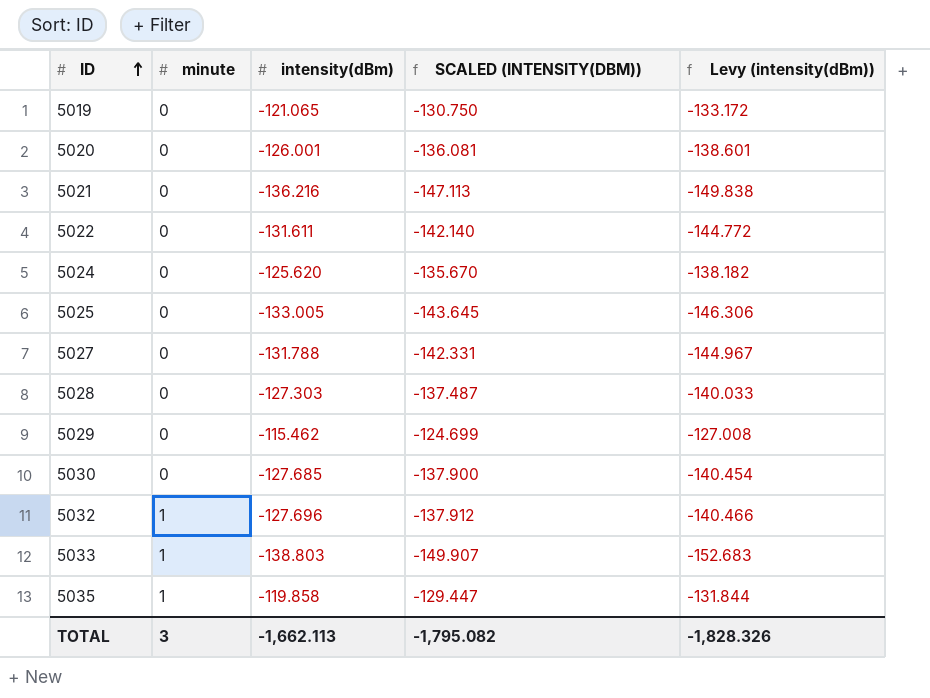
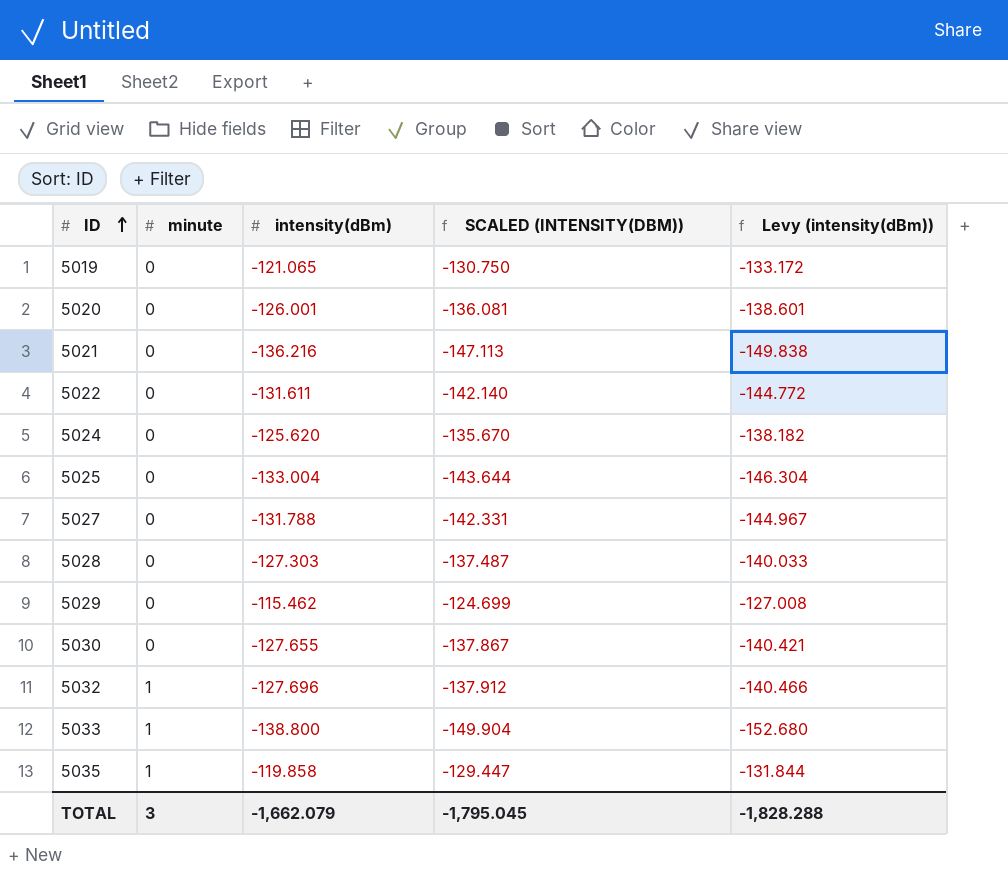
5025 | intensity(dBm): -133.005 -> -133.004
5025 | SCALED (INTENSITY(DBM)): -143.645 -> -143.644
5025 | Levy (intensity(dBm)): -146.306 -> -146.304
5030 | intensity(dBm): -127.685 -> -127.655
5030 | SCALED (INTENSITY(DBM)): -137.900 -> -137.867
5030 | Levy (intensity(dBm)): -140.454 -> -140.421
5033 | intensity(dBm): -138.803 -> -138.800
5033 | SCALED (INTENSITY(DBM)): -149.907 -> -149.904
5033 | Levy (intensity(dBm)): -152.683 -> -152.680
TOTAL | intensity(dBm): -1,662.113 -> -1,662.079
TOTAL | SCALED (INTENSITY(DBM)): -1,795.082 -> -1,795.045
TOTAL | Levy (intensity(dBm)): -1,828.326 -> -1,828.288

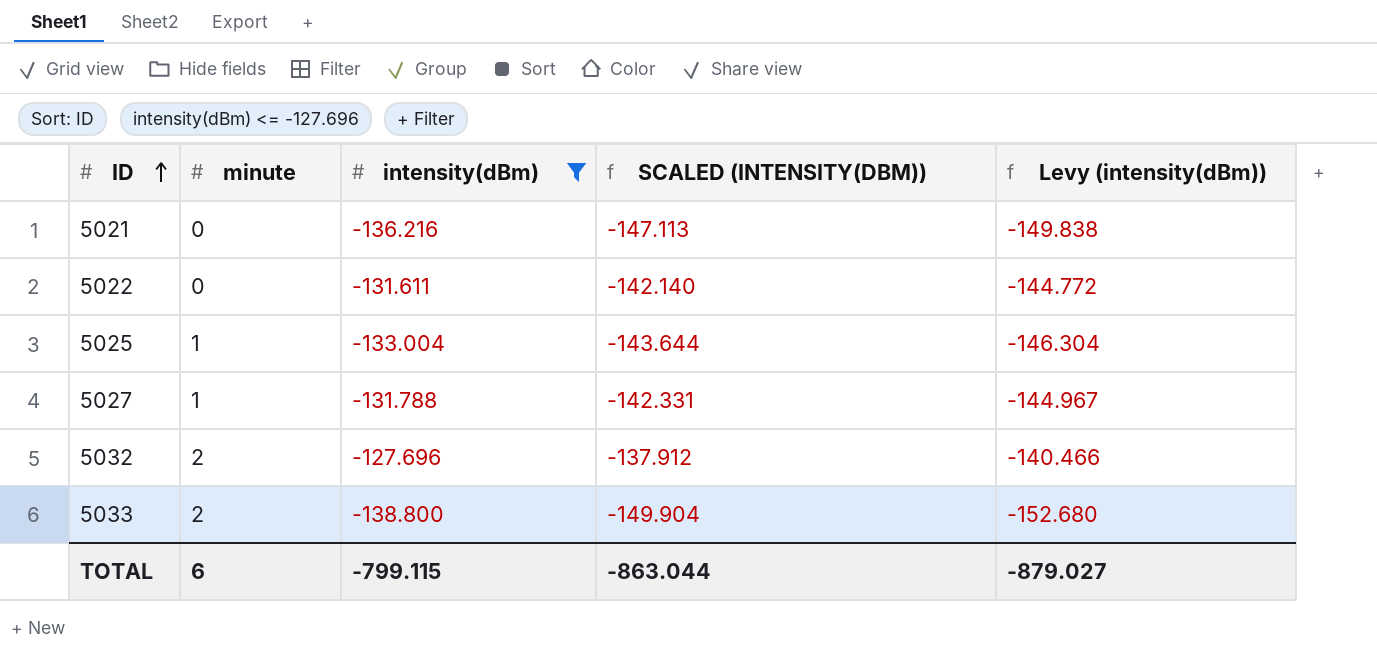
filter: none -> intensity(dBm) <= -127.696
5025 | minute: 0 -> 1
5027 | minute: 0 -> 1
5032 | minute: 1 -> 2
5033 | minute: 1 -> 2
TOTAL | minute: 3 -> 6
TOTAL | intensity(dBm): -1,662.079 -> -799.115
TOTAL | SCALED (INTENSITY(DBM)): -1,795.045 -> -863.044
TOTAL | Levy (intensity(dBm)): -1,828.288 -> -879.027

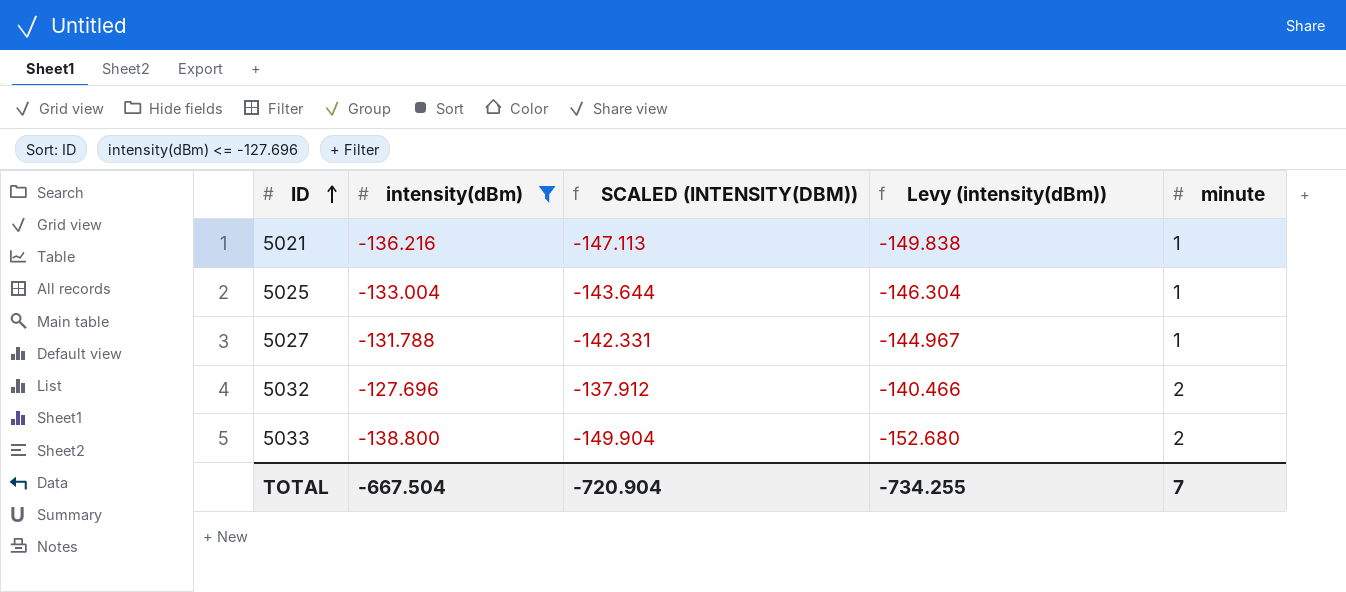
column minute | position: 2 -> 5
row 5022: 0 | -131.611 | -142.140 | -144.772 -> none
5021 | minute: 0 -> 1
TOTAL | intensity(dBm): -799.115 -> -667.504
TOTAL | SCALED (INTENSITY(DBM)): -863.044 -> -720.904
TOTAL | Levy (intensity(dBm)): -879.027 -> -734.255
TOTAL | minute: 6 -> 7

